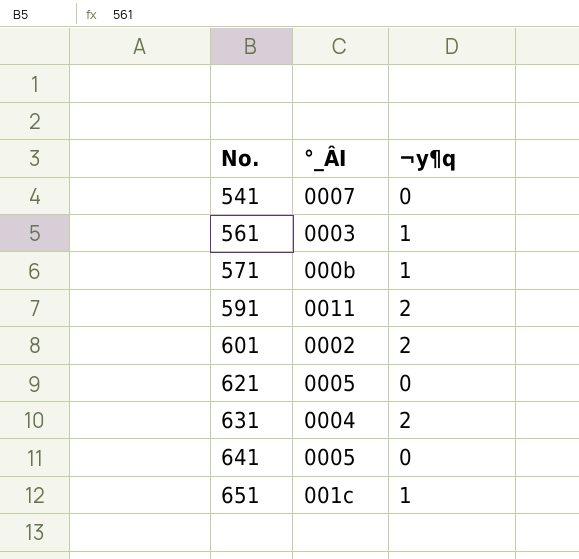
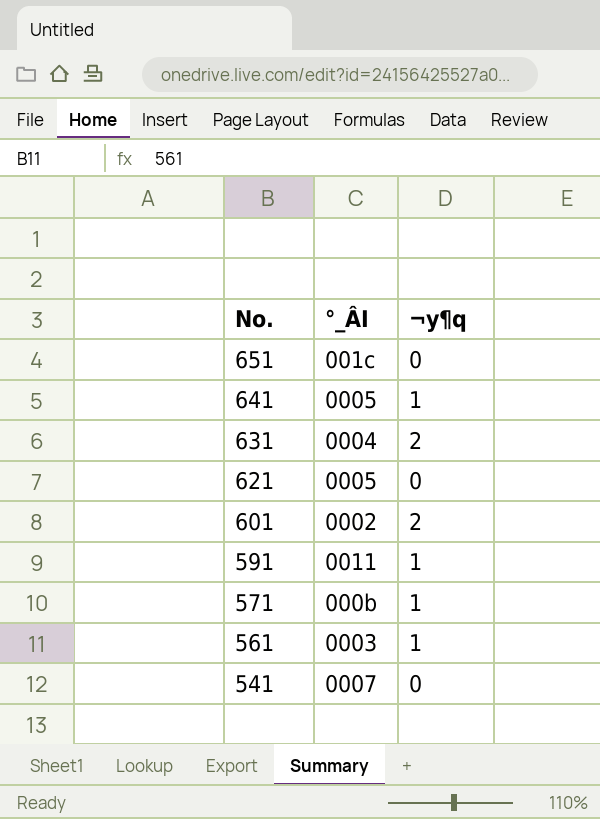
row order: No. ascending -> No. descending
651 | ¬y¶q: 1 -> 0
641 | ¬y¶q: 0 -> 1
591 | ¬y¶q: 2 -> 1

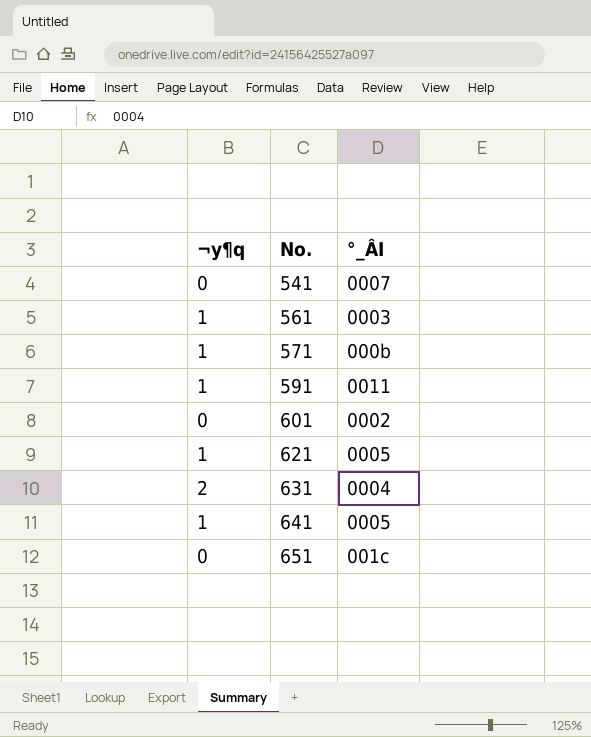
row order: No. descending -> No. ascending
column ¬y¶q | position: 3 -> 1
601 | ¬y¶q: 2 -> 0
621 | ¬y¶q: 0 -> 1

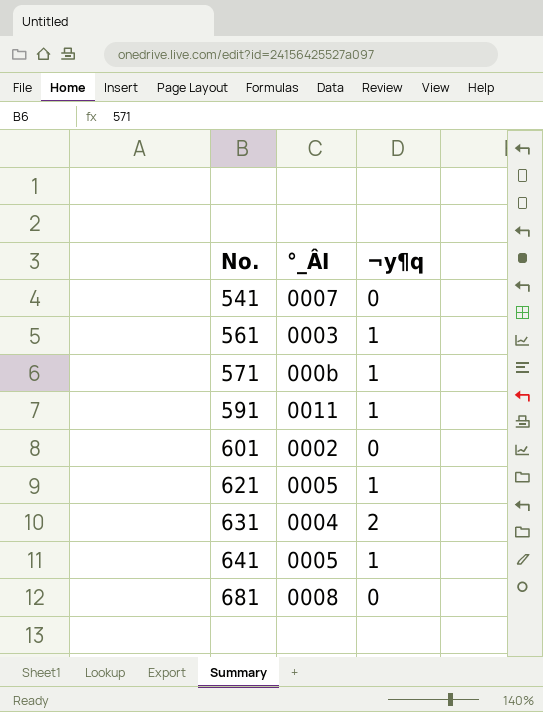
column ¬y¶q | position: 1 -> 3
row 651: 0 | 001c -> none
row 681: none -> 0008 | 0

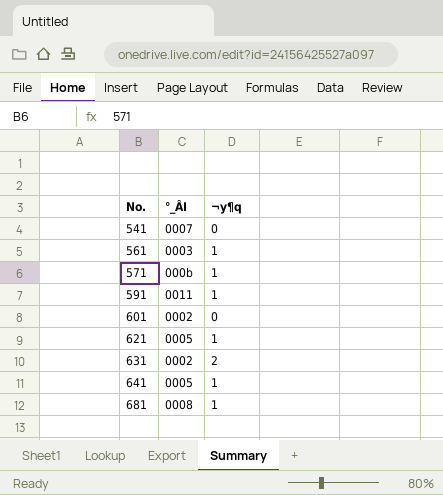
631 | °_ÂI: 0004 -> 0002
681 | ¬y¶q: 0 -> 1

